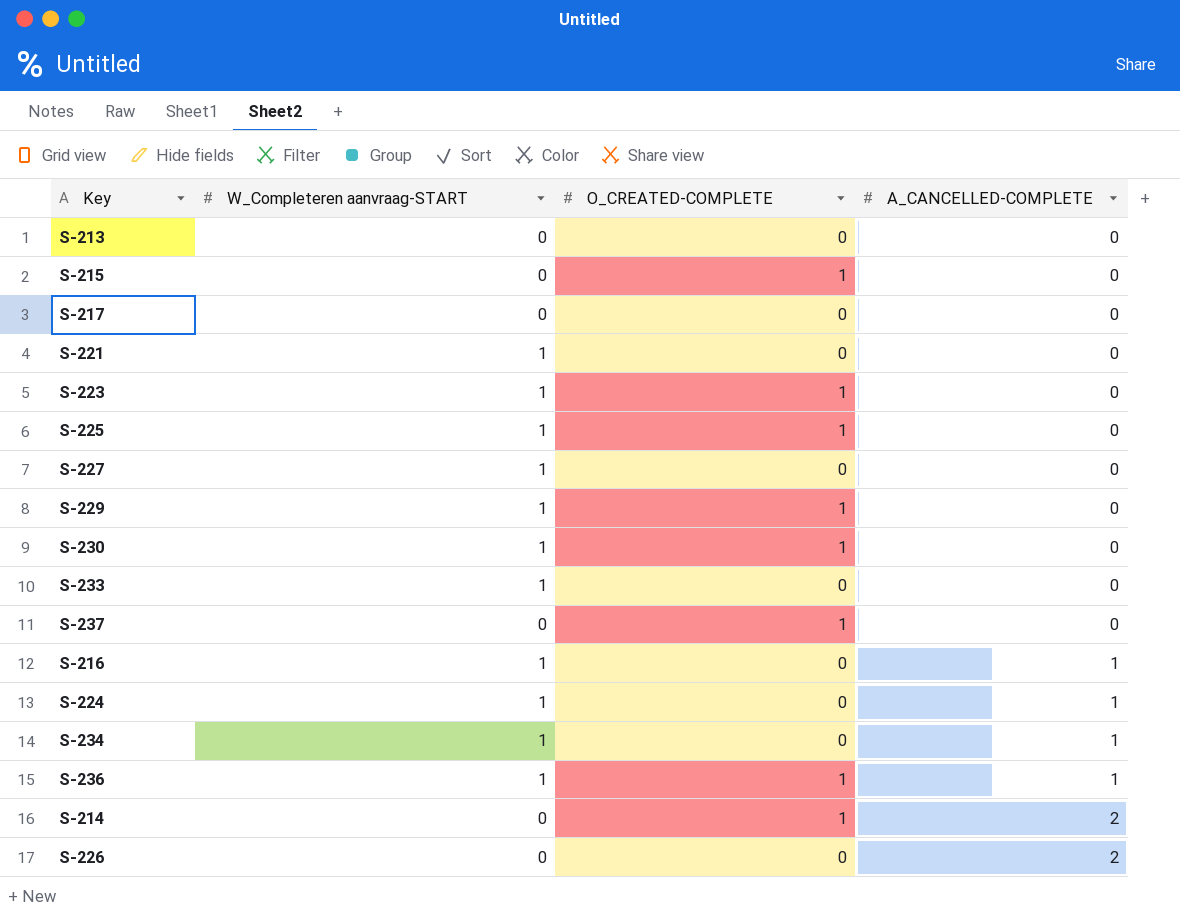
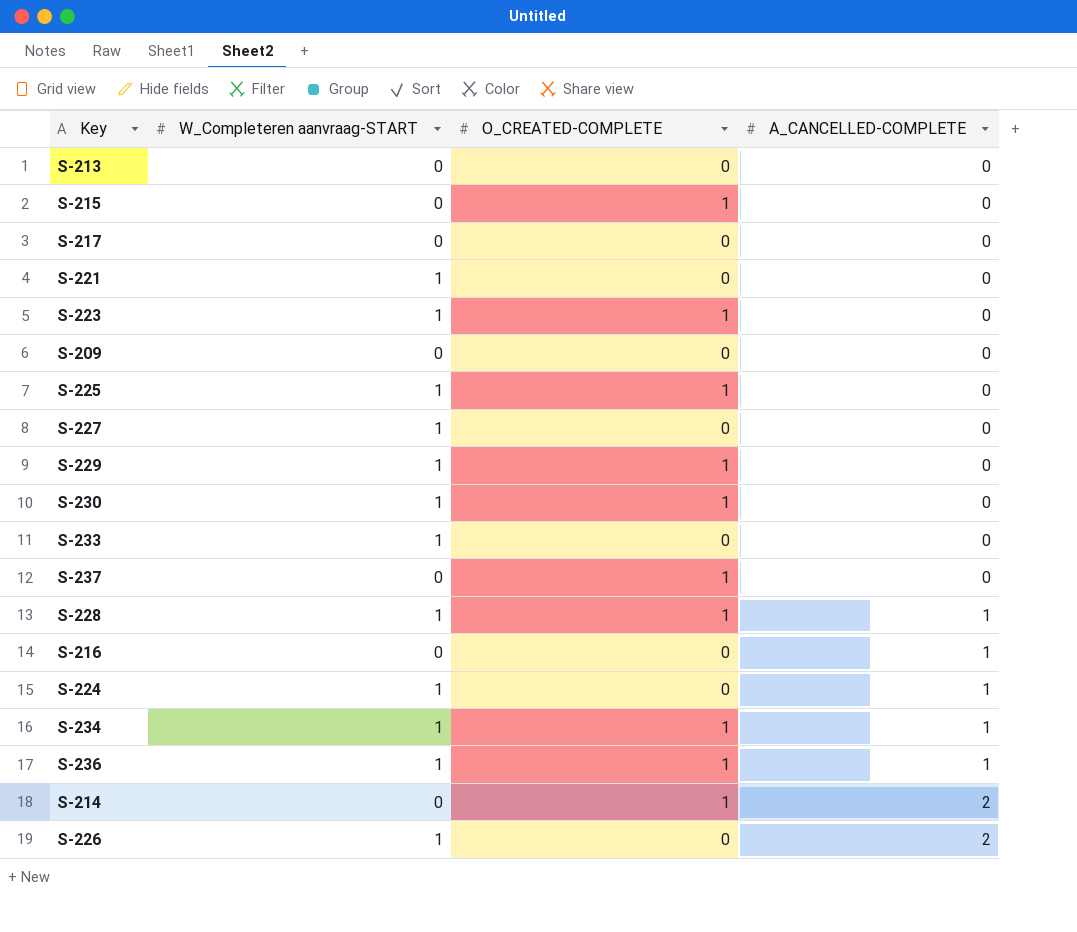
row S-209: none -> 0 | 0 | 0
row S-228: none -> 1 | 1 | 1
S-216 | W_Completeren aanvraag-START: 1 -> 0
S-234 | O_CREATED-COMPLETE: 0 -> 1
S-226 | W_Completeren aanvraag-START: 0 -> 1

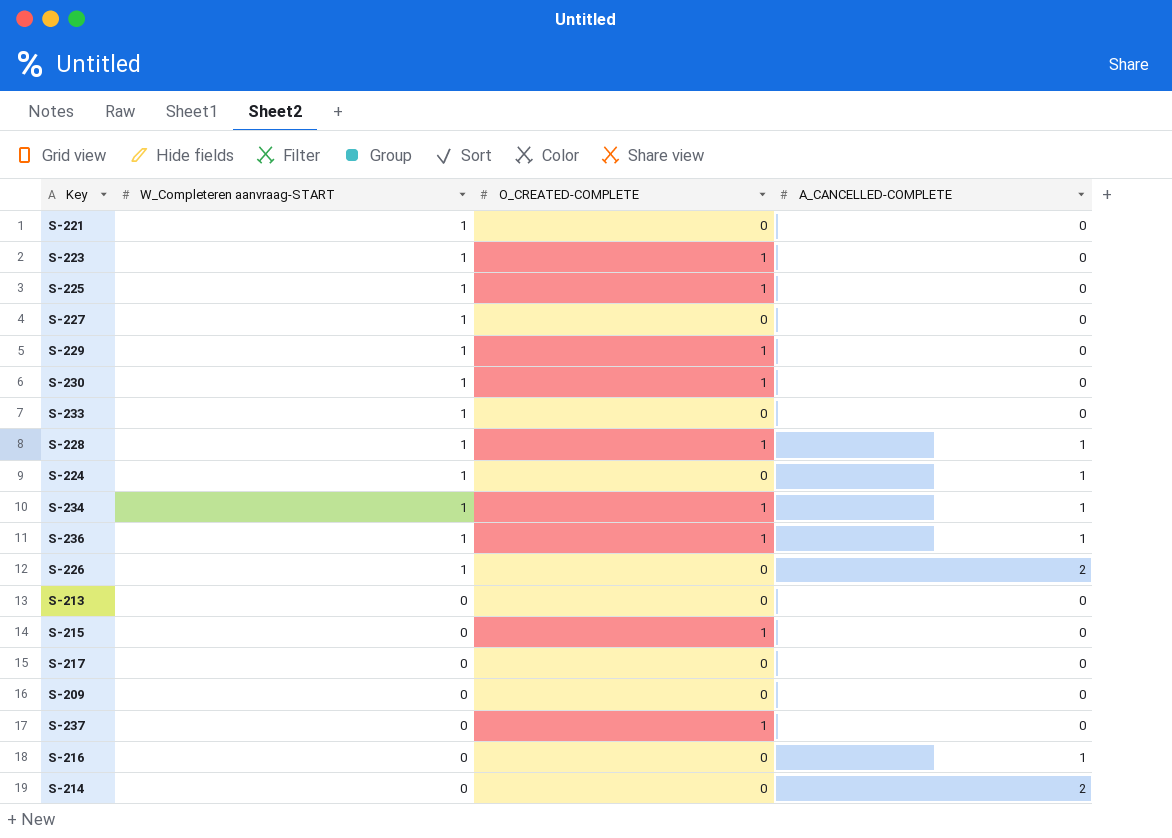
row order: A_CANCELLED-COMPLETE ascending -> W_Completeren aanvraag-START descending
S-214 | O_CREATED-COMPLETE: 1 -> 0

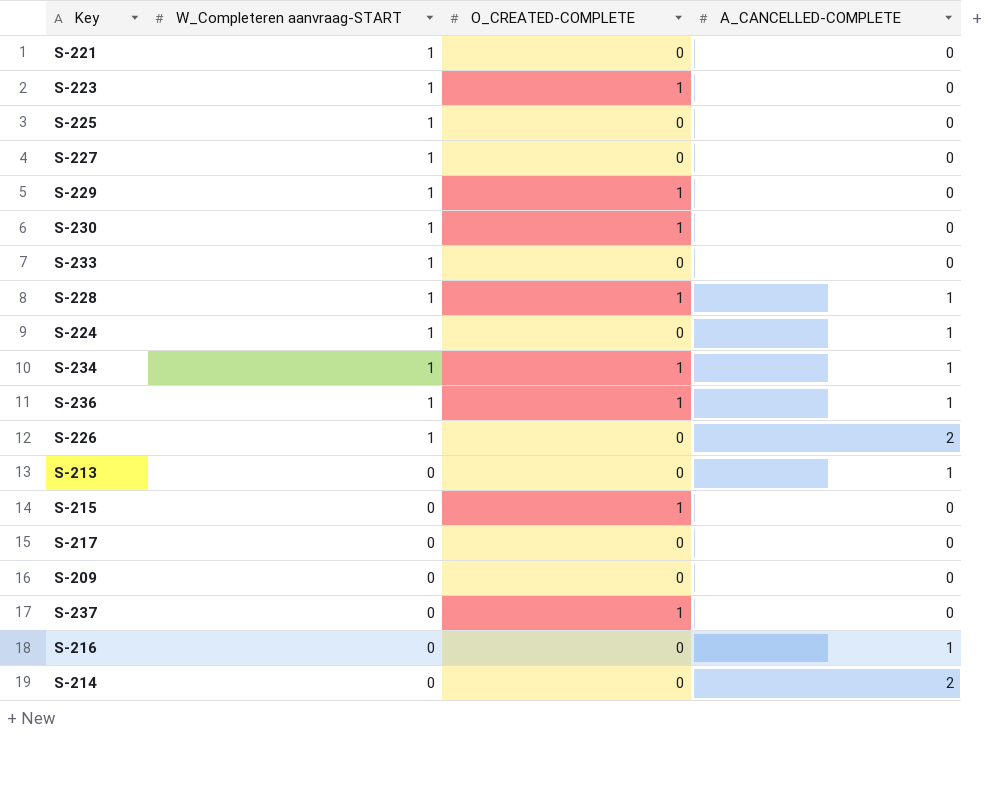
S-225 | O_CREATED-COMPLETE: 1 -> 0
S-213 | A_CANCELLED-COMPLETE: 0 -> 1

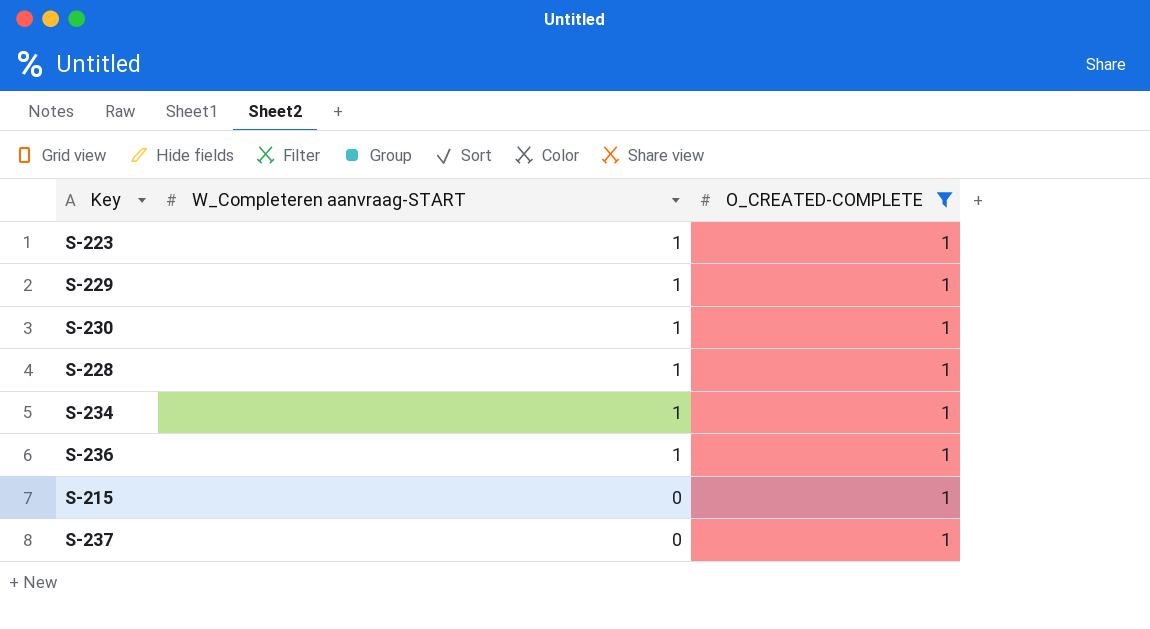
filter: none -> O_CREATED-COMPLETE = 1
column A_CANCELLED-COMPLETE | position: 4 -> none

